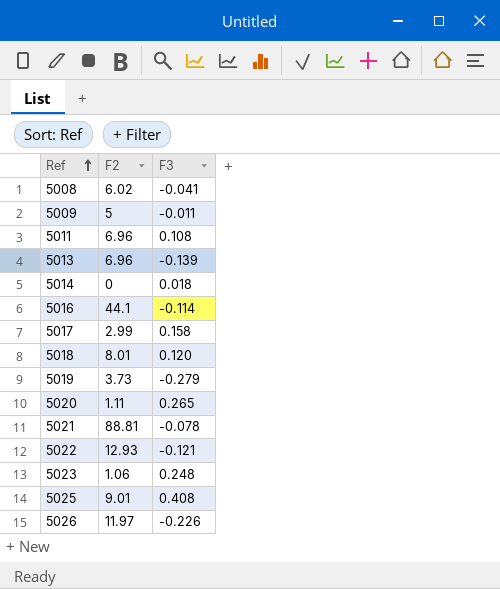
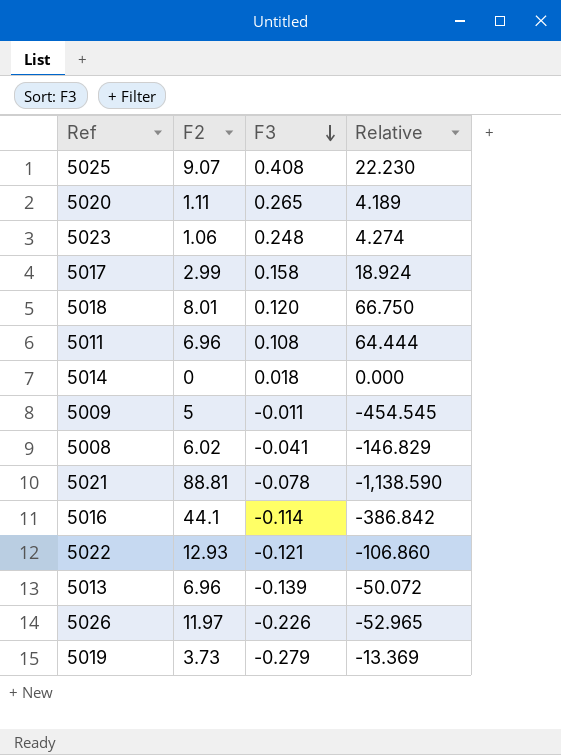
row order: Ref ascending -> F3 descending
column Relative | formula: none -> [F2] / [F3]
5025 | F2: 9.01 -> 9.07

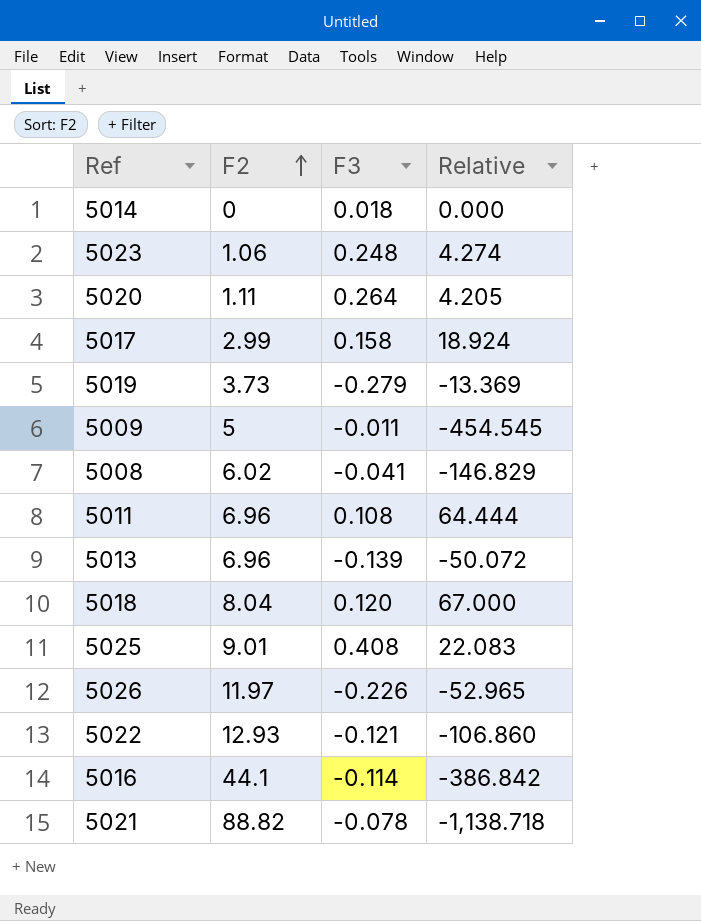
row order: F3 descending -> F2 ascending
5020 | F3: 0.265 -> 0.264
5020 | Relative: 4.189 -> 4.205
5018 | F2: 8.01 -> 8.04
5018 | Relative: 66.750 -> 67.000
5025 | F2: 9.07 -> 9.01
5025 | Relative: 22.230 -> 22.083
5021 | F2: 88.81 -> 88.82
5021 | Relative: -1,138.590 -> -1,138.718

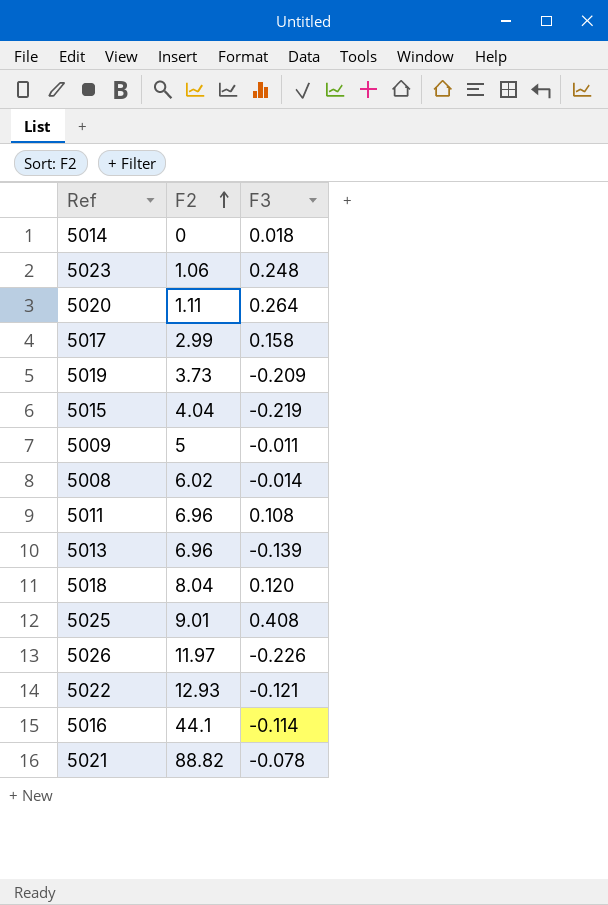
column Relative | formula: [F2] / [F3] -> none
5019 | F3: -0.279 -> -0.209
row 5015: none -> 4.04 | -0.219
5008 | F3: -0.041 -> -0.014

